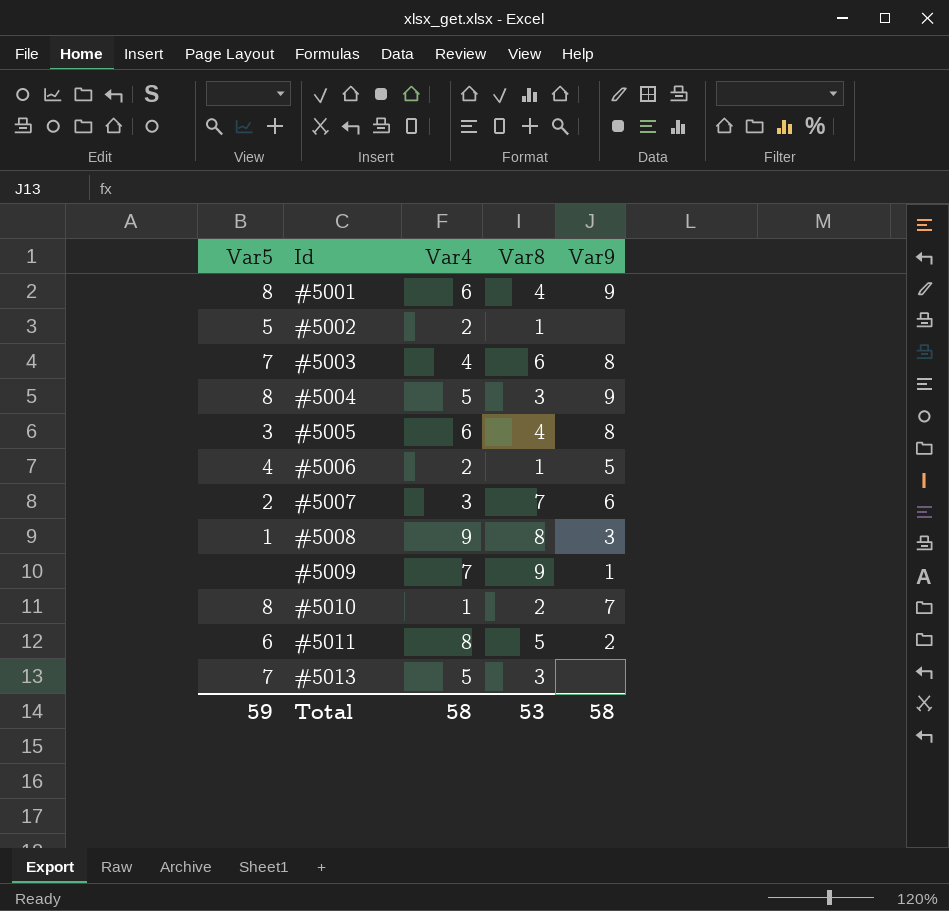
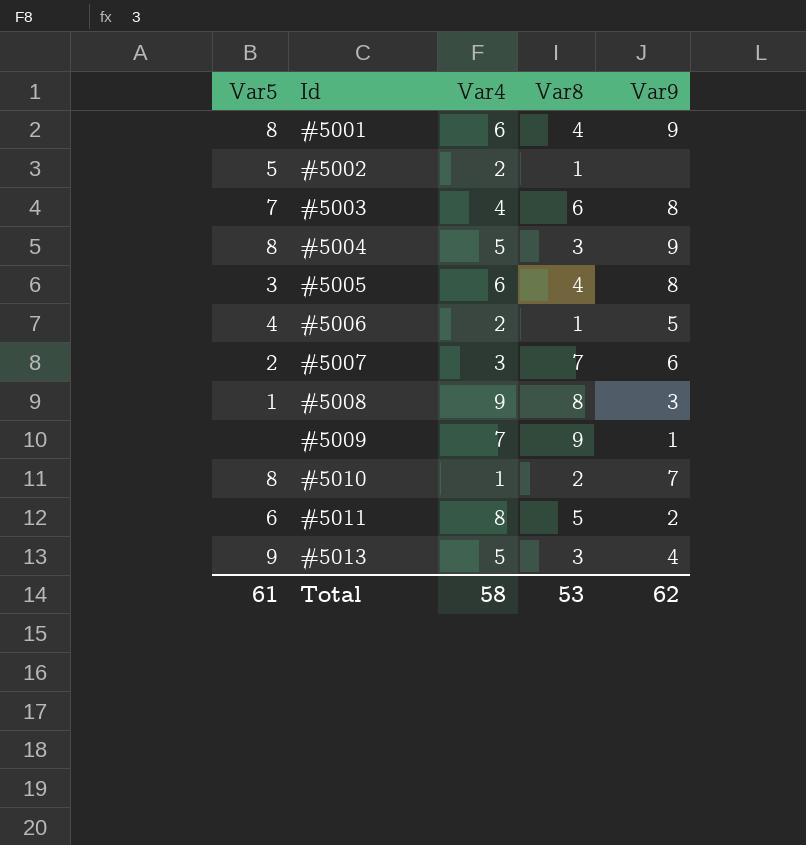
#5013 | Var5: 7 -> 9
#5013 | Var9: none -> 4
Total | Var5: 59 -> 61
Total | Var9: 58 -> 62

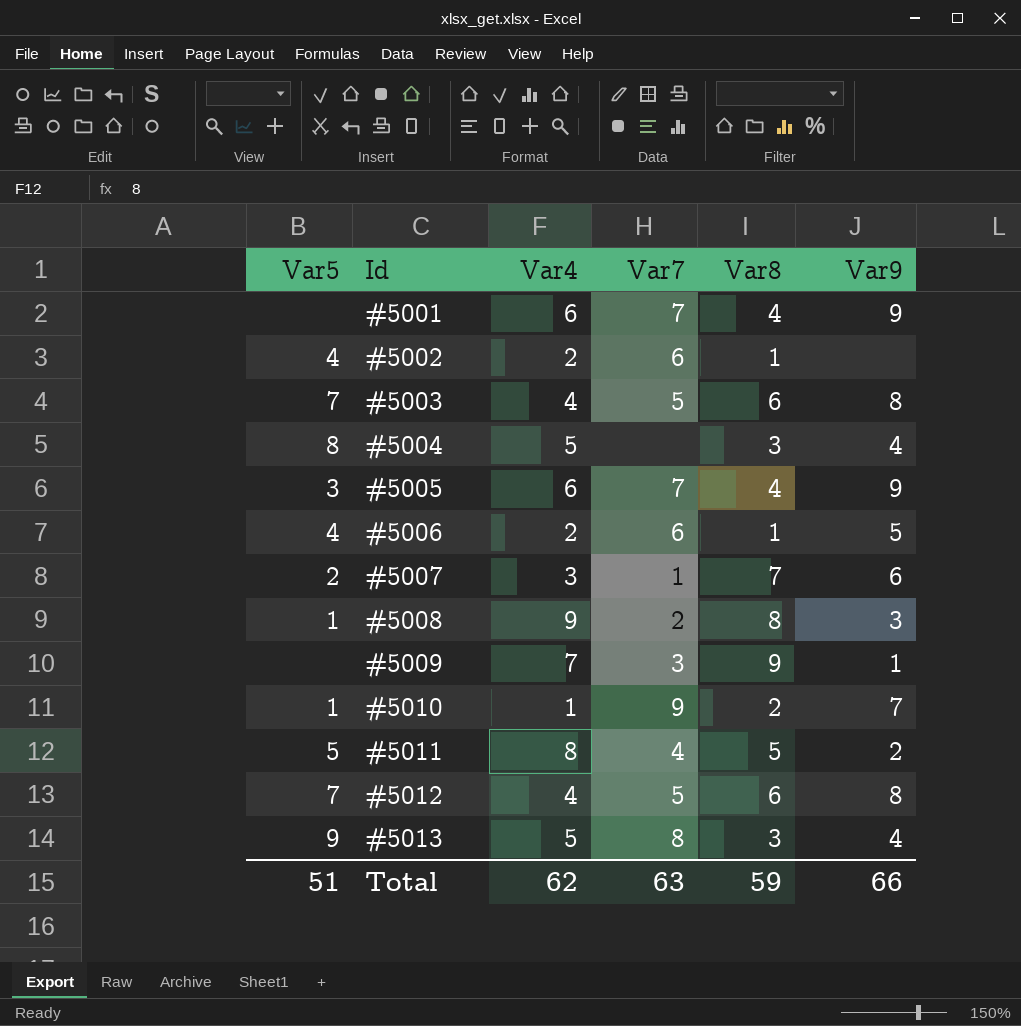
column Var7 | position: none -> 4
#5001 | Var5: 8 -> none
#5002 | Var5: 5 -> 4
#5004 | Var9: 9 -> 4
#5005 | Var9: 8 -> 9
#5010 | Var5: 8 -> 1
#5011 | Var5: 6 -> 5
row #5012: none -> 7 | 4 | 5 | 6 | 8
Total | Var5: 61 -> 51
Total | Var4: 58 -> 62
Total | Var8: 53 -> 59
Total | Var9: 62 -> 66

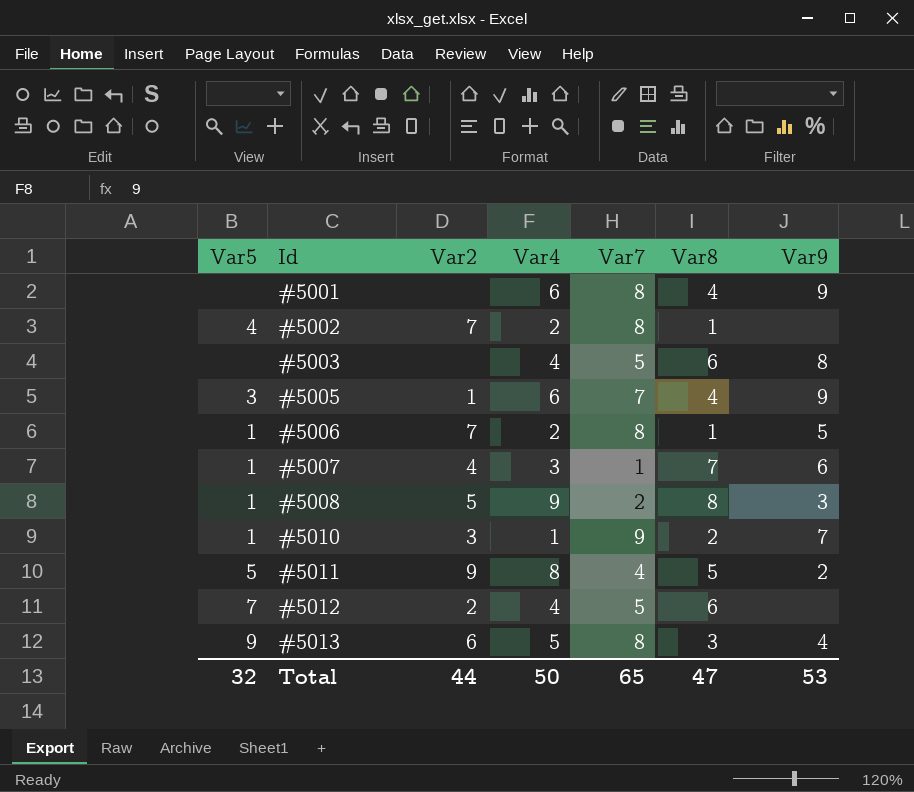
column Var2 | position: none -> 3
row #5004: 8 | 5 | none | 3 | 4 -> none
row #5009: none | 7 | 3 | 9 | 1 -> none
#5001 | Var7: 7 -> 8
#5002 | Var7: 6 -> 8
#5003 | Var5: 7 -> none
#5006 | Var5: 4 -> 1
#5006 | Var7: 6 -> 8
#5007 | Var5: 2 -> 1
#5012 | Var9: 8 -> none
Total | Var5: 51 -> 32
Total | Var4: 62 -> 50
Total | Var7: 63 -> 65
Total | Var8: 59 -> 47
Total | Var9: 66 -> 53

